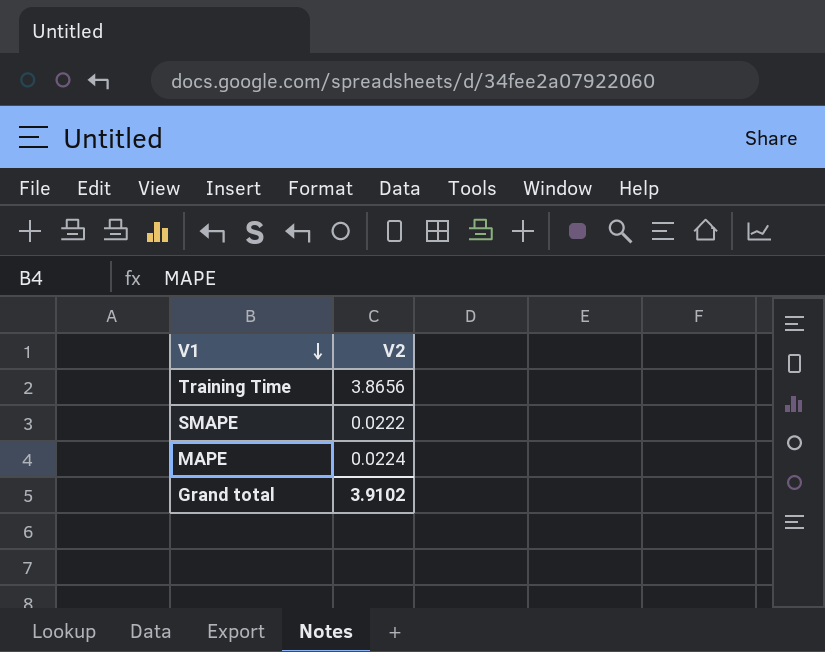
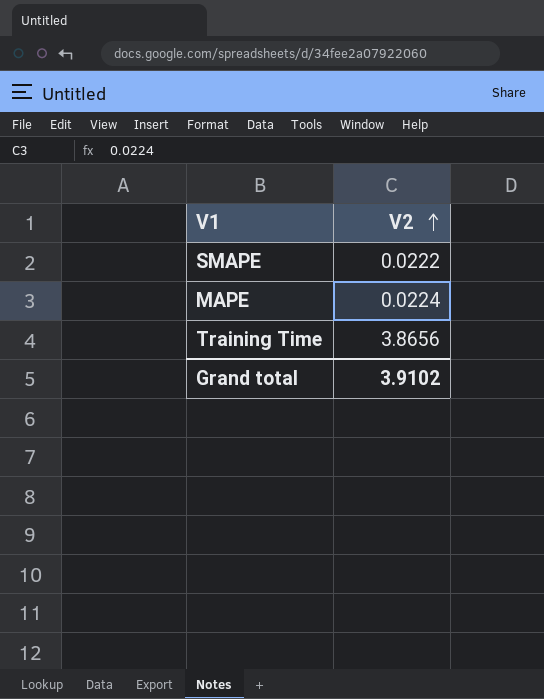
row order: V1 descending -> V2 ascending

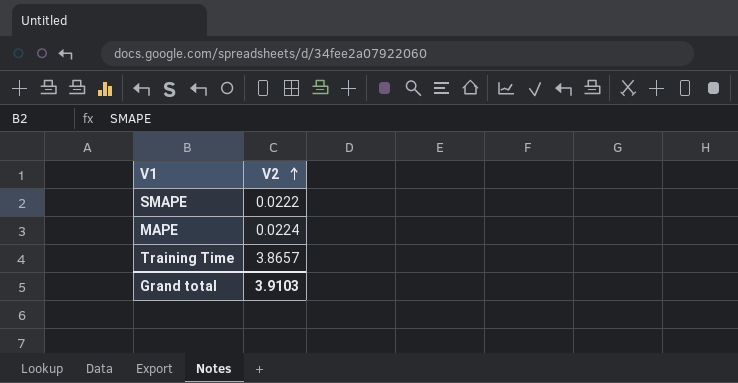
Training Time | V2: 3.8656 -> 3.8657
Grand total | V2: 3.9102 -> 3.9103

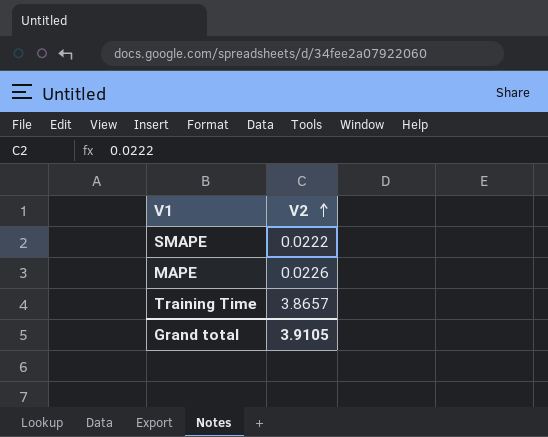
MAPE | V2: 0.0224 -> 0.0226
Grand total | V2: 3.9103 -> 3.9105

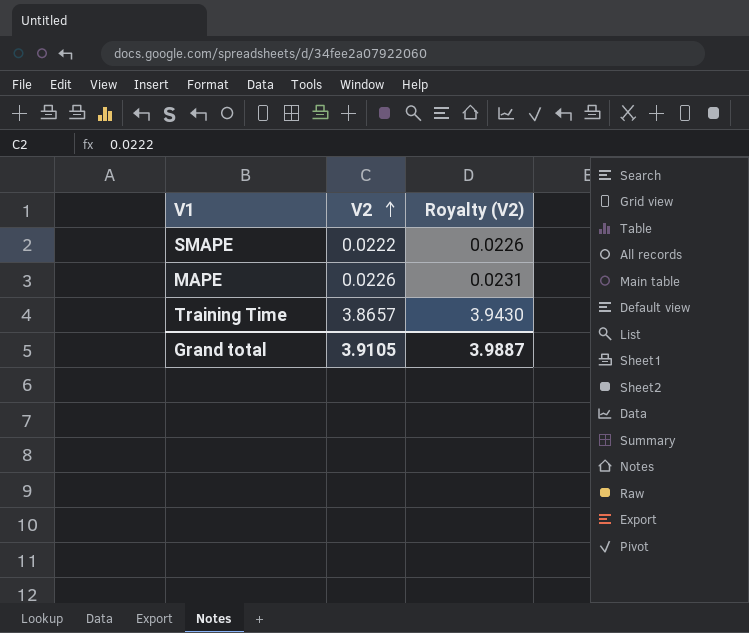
column Royalty (V2) | formula: none -> [V2] * 1.02

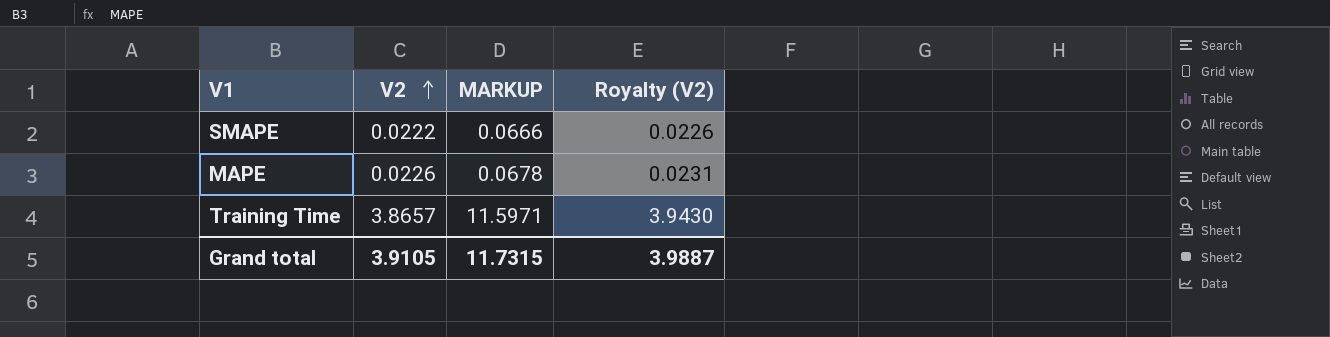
column MARKUP | formula: none -> [V2] * 3

